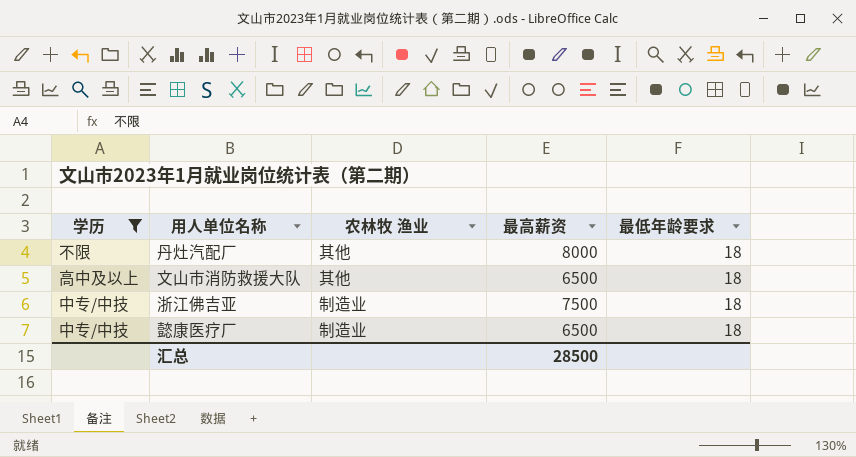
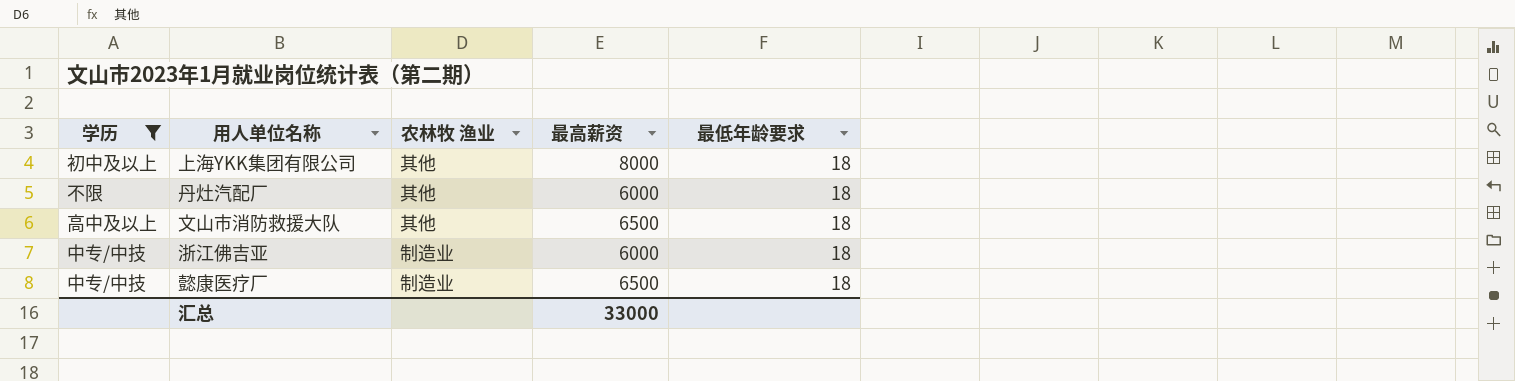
row 上海YKK集团有限公司: none -> 初中及以上 | 其他 | 8000 | 18
丹灶汽配厂 | 最高薪资: 8000 -> 6000
浙江佛吉亚 | 最高薪资: 7500 -> 6000
汇总 | 最高薪资: 28500 -> 33000

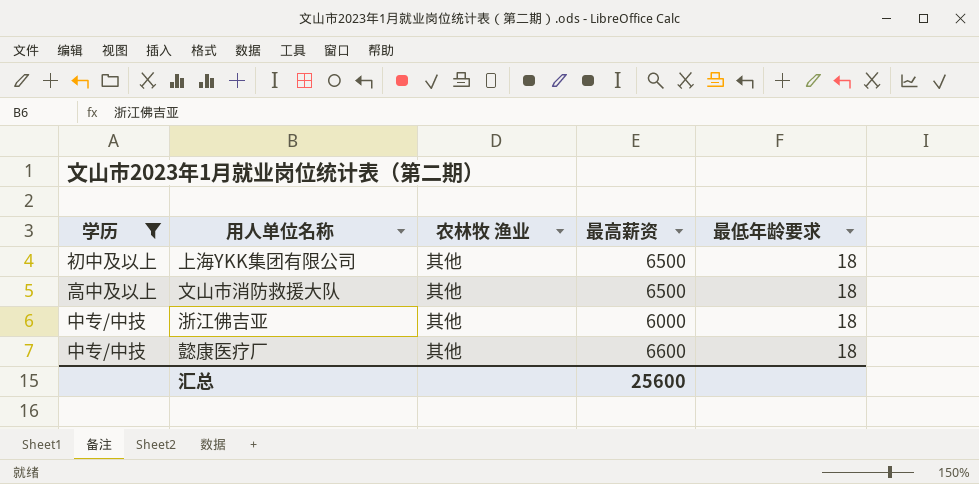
row 丹灶汽配厂: 不限 | 其他 | 6000 | 18 -> none
上海YKK集团有限公司 | 最高薪资: 8000 -> 6500
浙江佛吉亚 | 农林牧 渔业: 制造业 -> 其他
懿康医疗厂 | 农林牧 渔业: 制造业 -> 其他
懿康医疗厂 | 最高薪资: 6500 -> 6600
汇总 | 最高薪资: 33000 -> 25600

